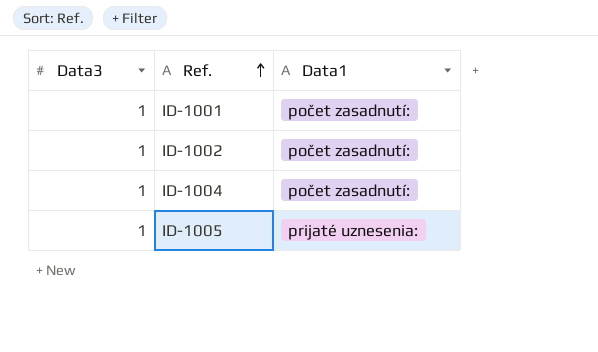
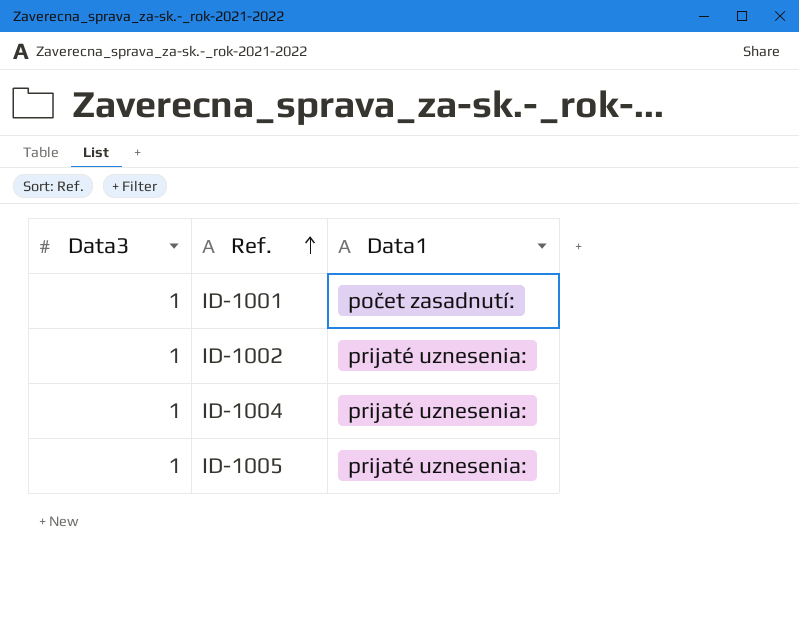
ID-1002 | Data1: počet zasadnutí: -> prijaté uznesenia:
ID-1004 | Data1: počet zasadnutí: -> prijaté uznesenia:

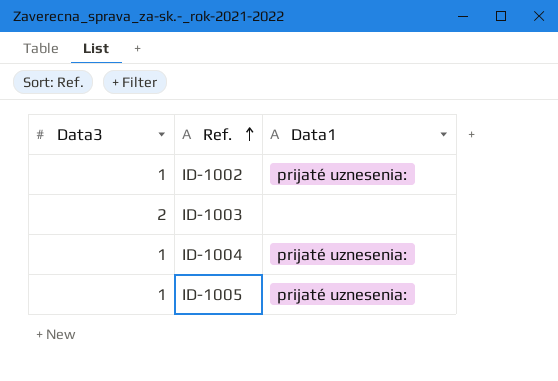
row ID-1001: 1 | počet zasadnutí: -> none
row ID-1003: none -> 2 | none

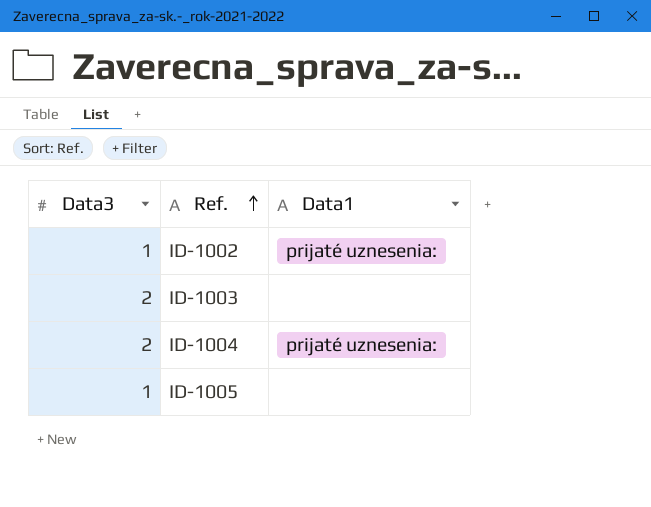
ID-1004 | Data3: 1 -> 2
ID-1005 | Data1: prijaté uznesenia: -> none

